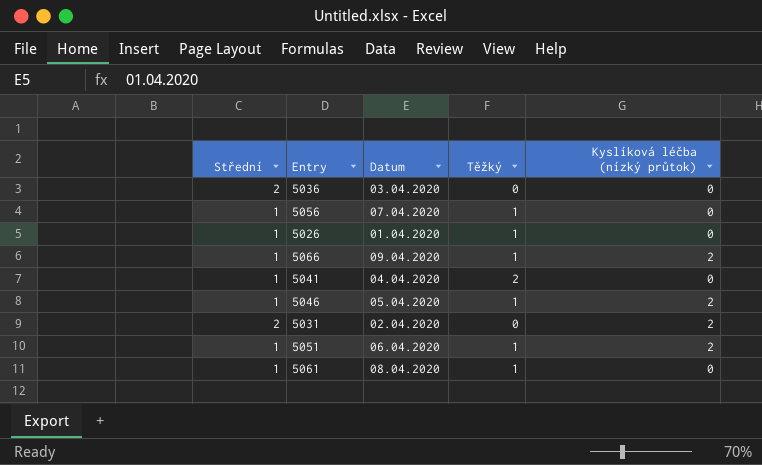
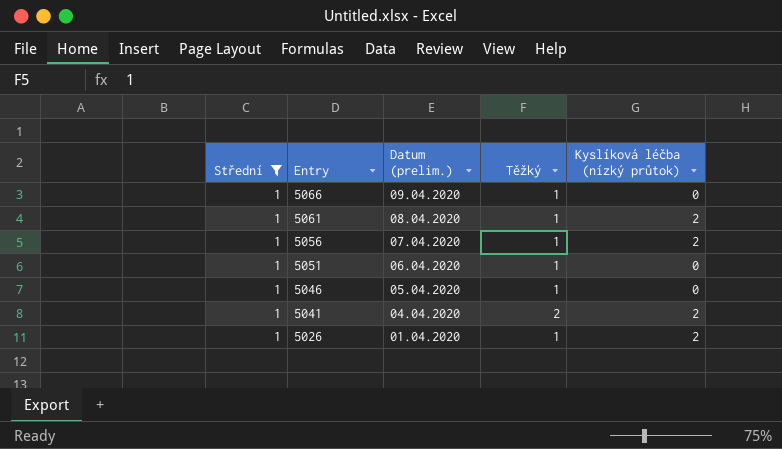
filter: none -> Střední = 1
row order: none -> Entry descending
column name: Datum -> Datum (prelim.)
5066 | Kyslíková léčba (nízký průtok): 2 -> 0
5061 | Kyslíková léčba (nízký průtok): 0 -> 2
5056 | Kyslíková léčba (nízký průtok): 0 -> 2
5051 | Kyslíková léčba (nízký průtok): 2 -> 0
5046 | Kyslíková léčba (nízký průtok): 2 -> 0
5041 | Kyslíková léčba (nízký průtok): 0 -> 2
5026 | Kyslíková léčba (nízký průtok): 0 -> 2

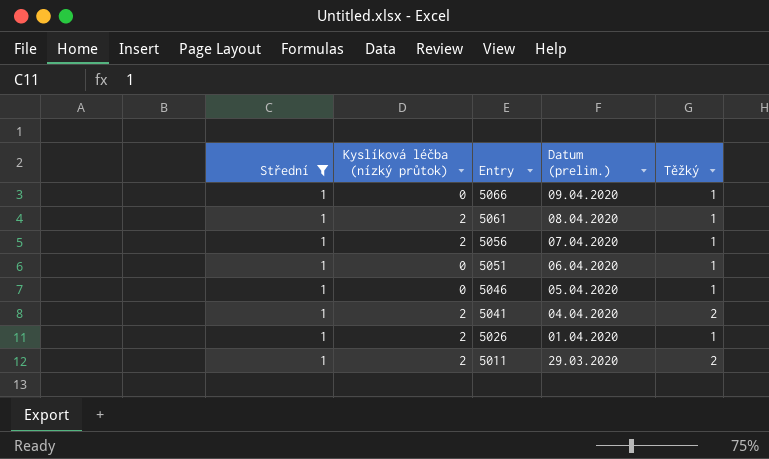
column Kyslíková léčba (nízký průtok) | position: 5 -> 2
row 5011: none -> 1 | 2 | 29.03.2020 | 2

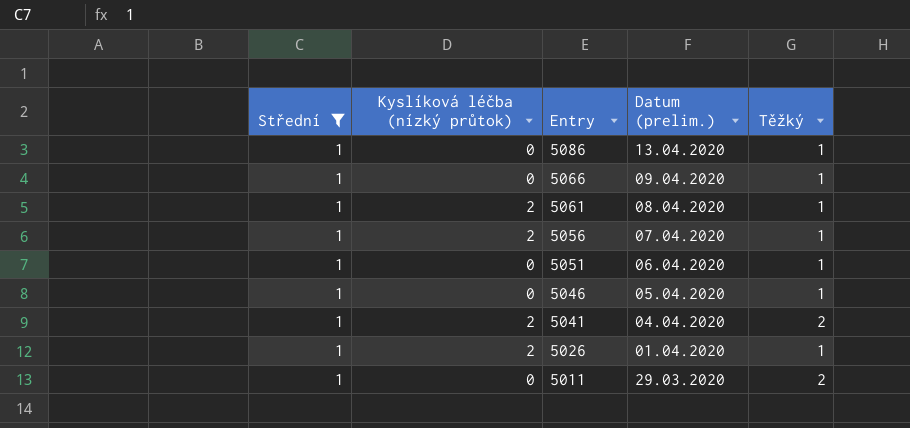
row 5086: none -> 1 | 0 | 13.04.2020 | 1
5011 | Kyslíková léčba (nízký průtok): 2 -> 0

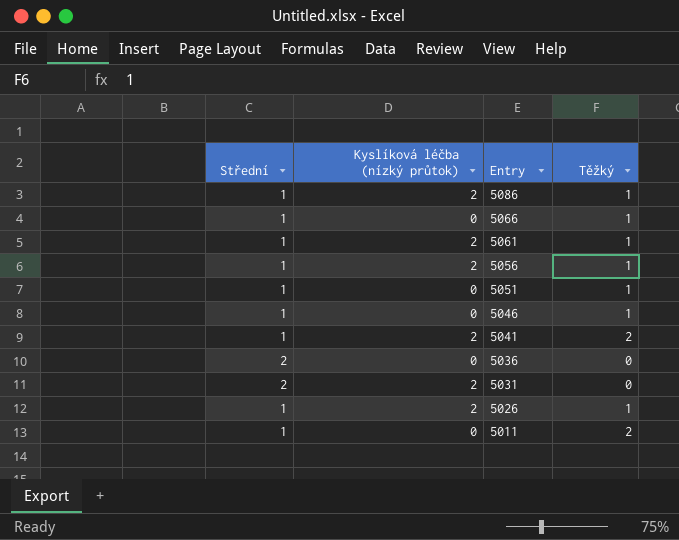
filter: Střední = 1 -> none
column Datum (prelim.) | position: 4 -> none
5086 | Kyslíková léčba (nízký průtok): 0 -> 2

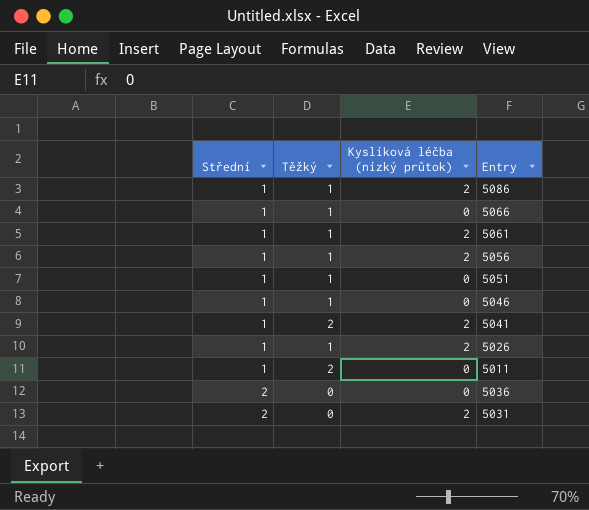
row order: Entry descending -> Střední ascending
column Těžký | position: 4 -> 2

